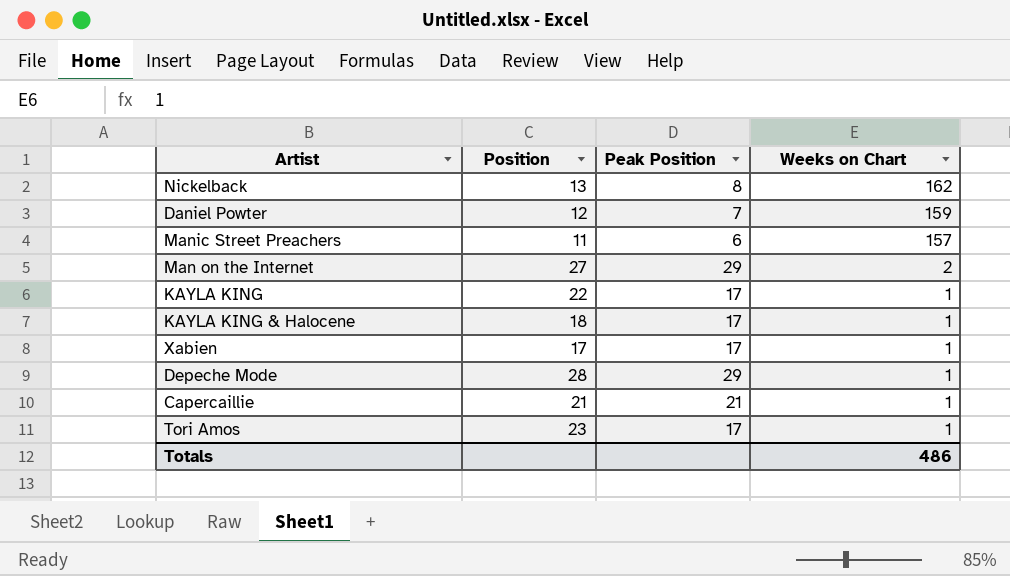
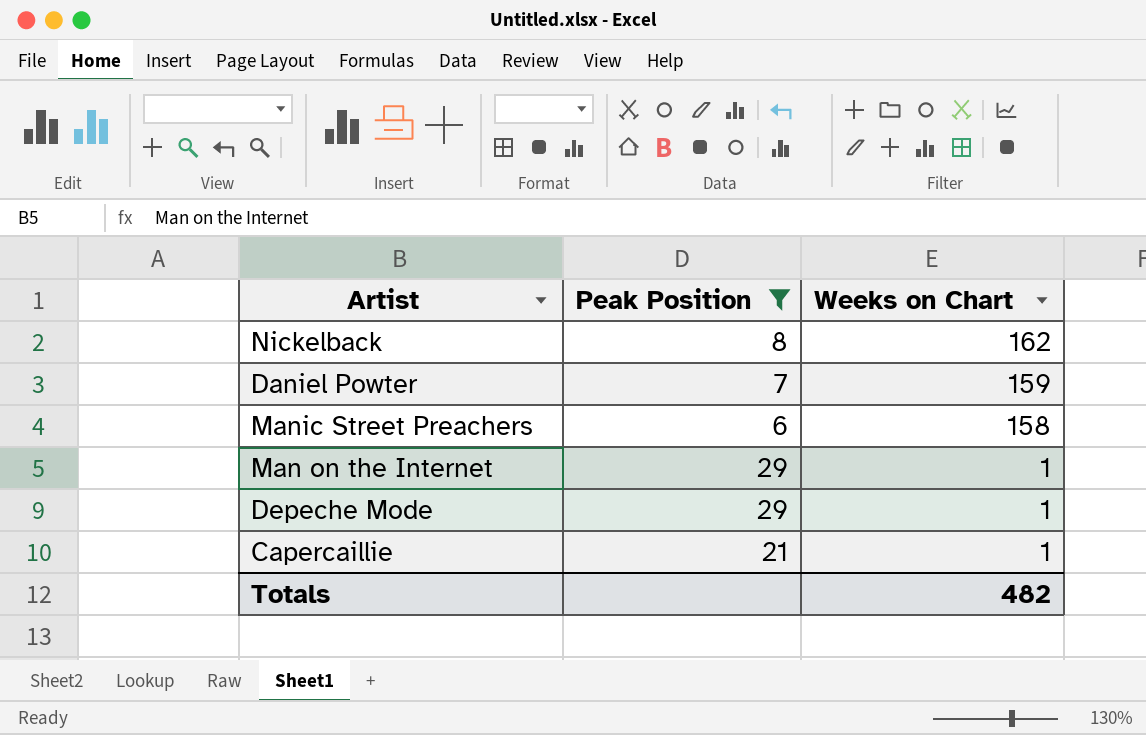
filter: none -> Peak Position != 17
column Position | position: 2 -> none
Manic Street Preachers | Weeks on Chart: 157 -> 158
Man on the Internet | Weeks on Chart: 2 -> 1
Totals | Weeks on Chart: 486 -> 482

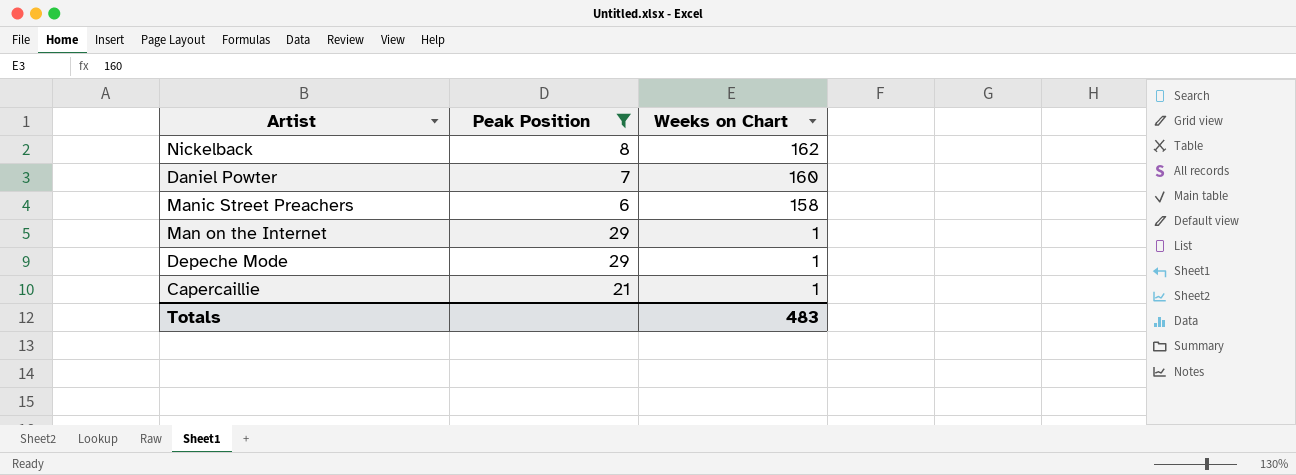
Daniel Powter | Weeks on Chart: 159 -> 160
Totals | Weeks on Chart: 482 -> 483

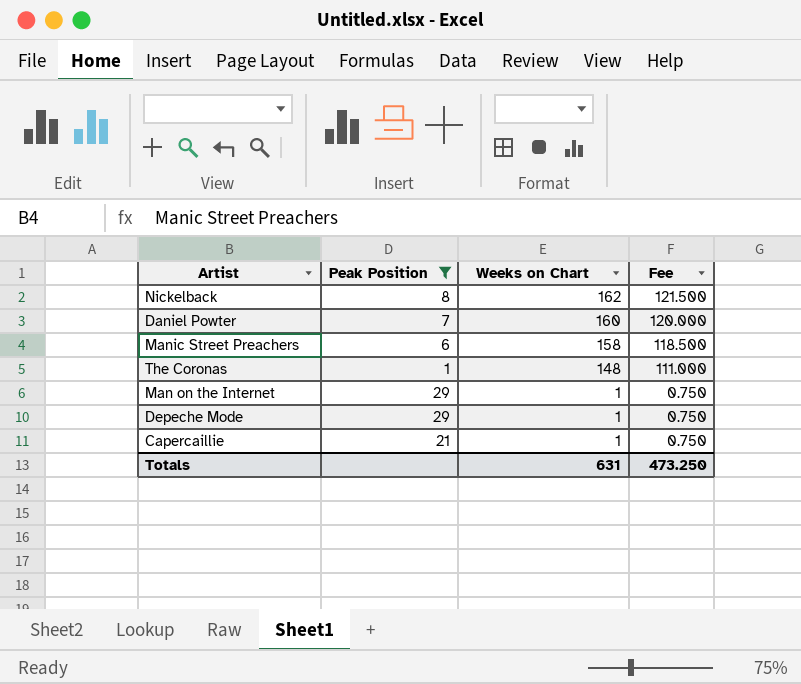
column Fee | formula: none -> [Weeks on Chart] * 0.75
row The Coronas: none -> 1 | 148 | 111.000
Totals | Weeks on Chart: 483 -> 631

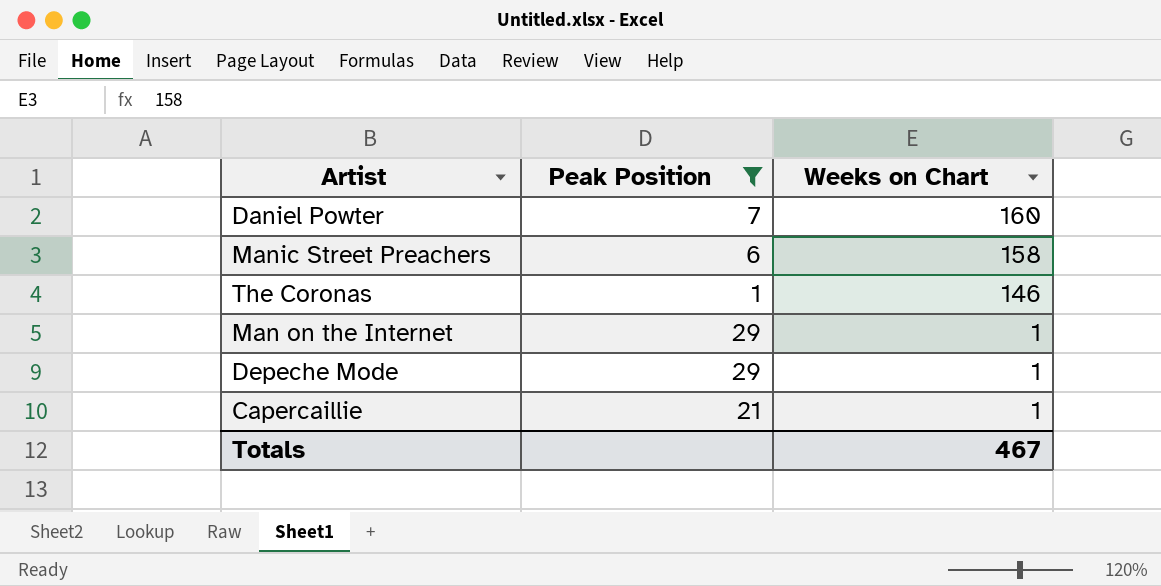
column Fee | formula: [Weeks on Chart] * 0.75 -> none
row Nickelback: 8 | 162 | 121.500 -> none
The Coronas | Weeks on Chart: 148 -> 146
Totals | Weeks on Chart: 631 -> 467

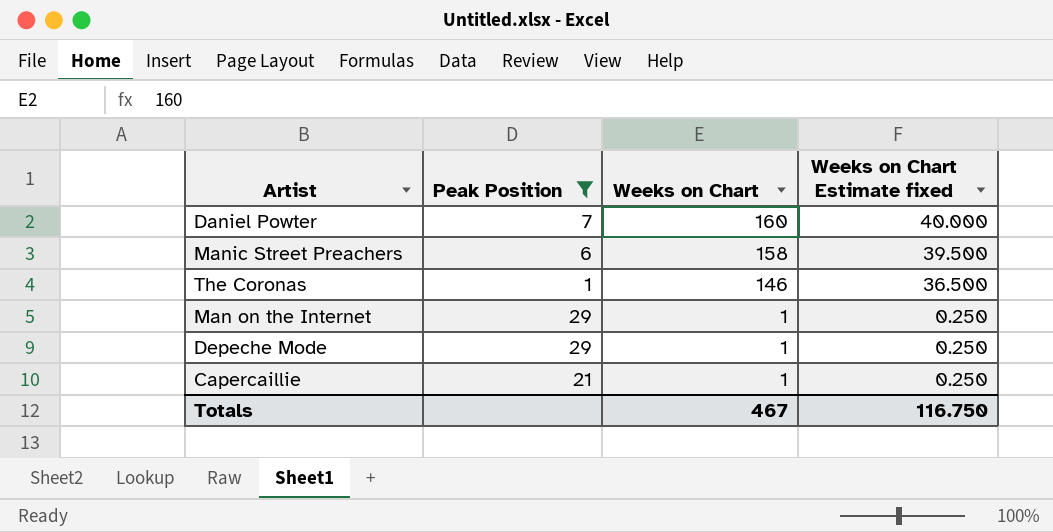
column Weeks on Chart Estimate fixed | formula: none -> [Weeks on Chart] * 0.25

